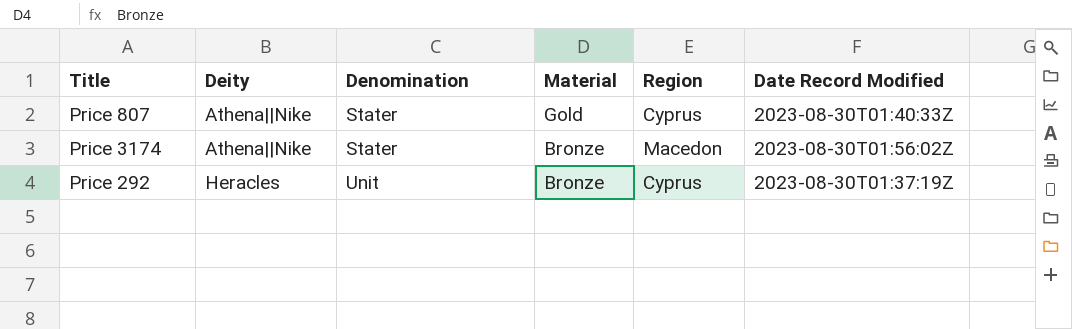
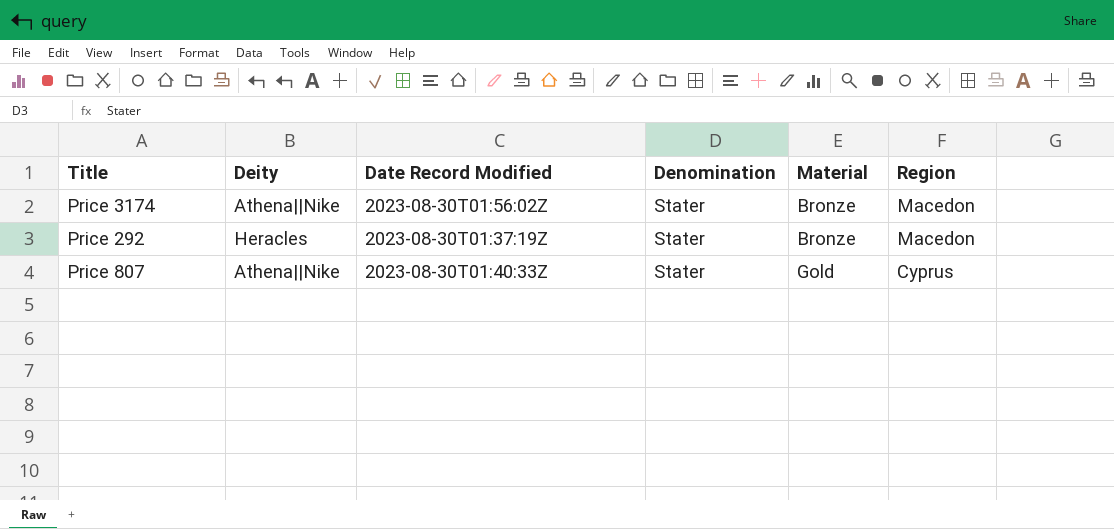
row order: Deity ascending -> Material ascending
column Date Record Modified | position: 6 -> 3
Price 292 | Denomination: Unit -> Stater
Price 292 | Region: Cyprus -> Macedon

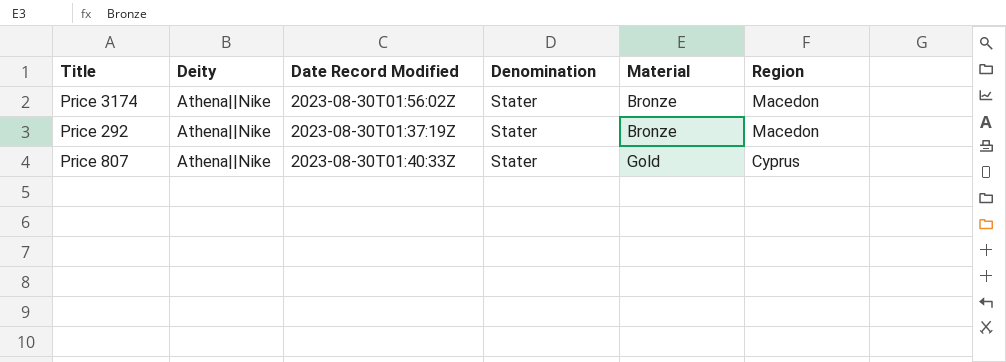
Price 292 | Deity: Heracles -> Athena||Nike

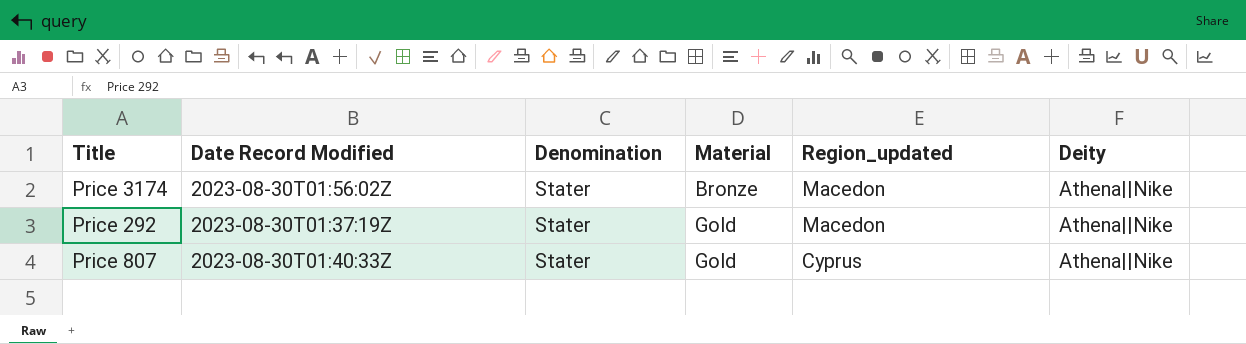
column name: Region -> Region_updated
column Deity | position: 2 -> 6
Price 292 | Material: Bronze -> Gold

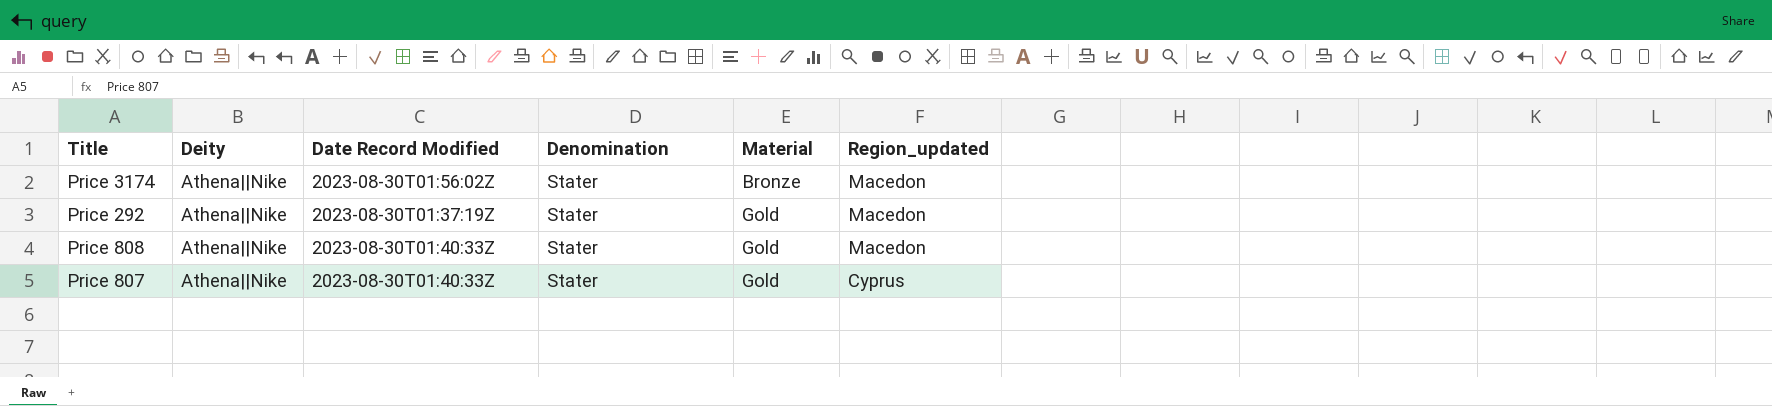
column Deity | position: 6 -> 2
row Price 808: none -> Athena||Nike | 2023-08-30T01:40:33Z | Stater | Gold | Macedon

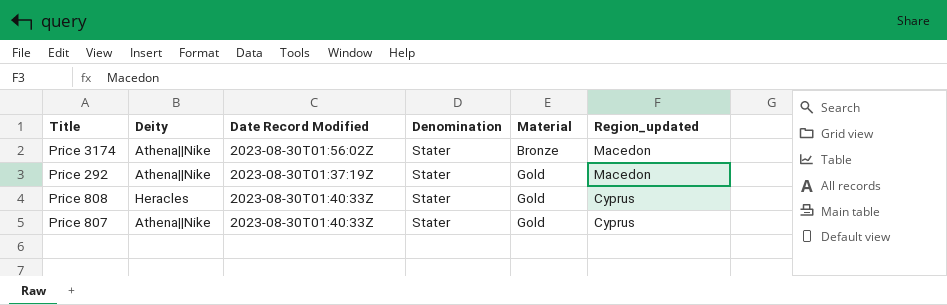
Price 808 | Deity: Athena||Nike -> Heracles
Price 808 | Region_updated: Macedon -> Cyprus

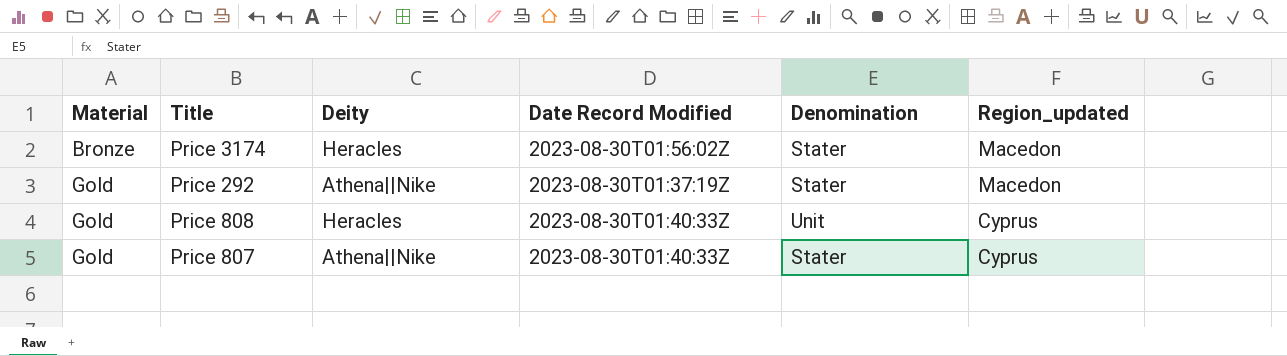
column Material | position: 5 -> 1
Price 3174 | Deity: Athena||Nike -> Heracles
Price 808 | Denomination: Stater -> Unit

